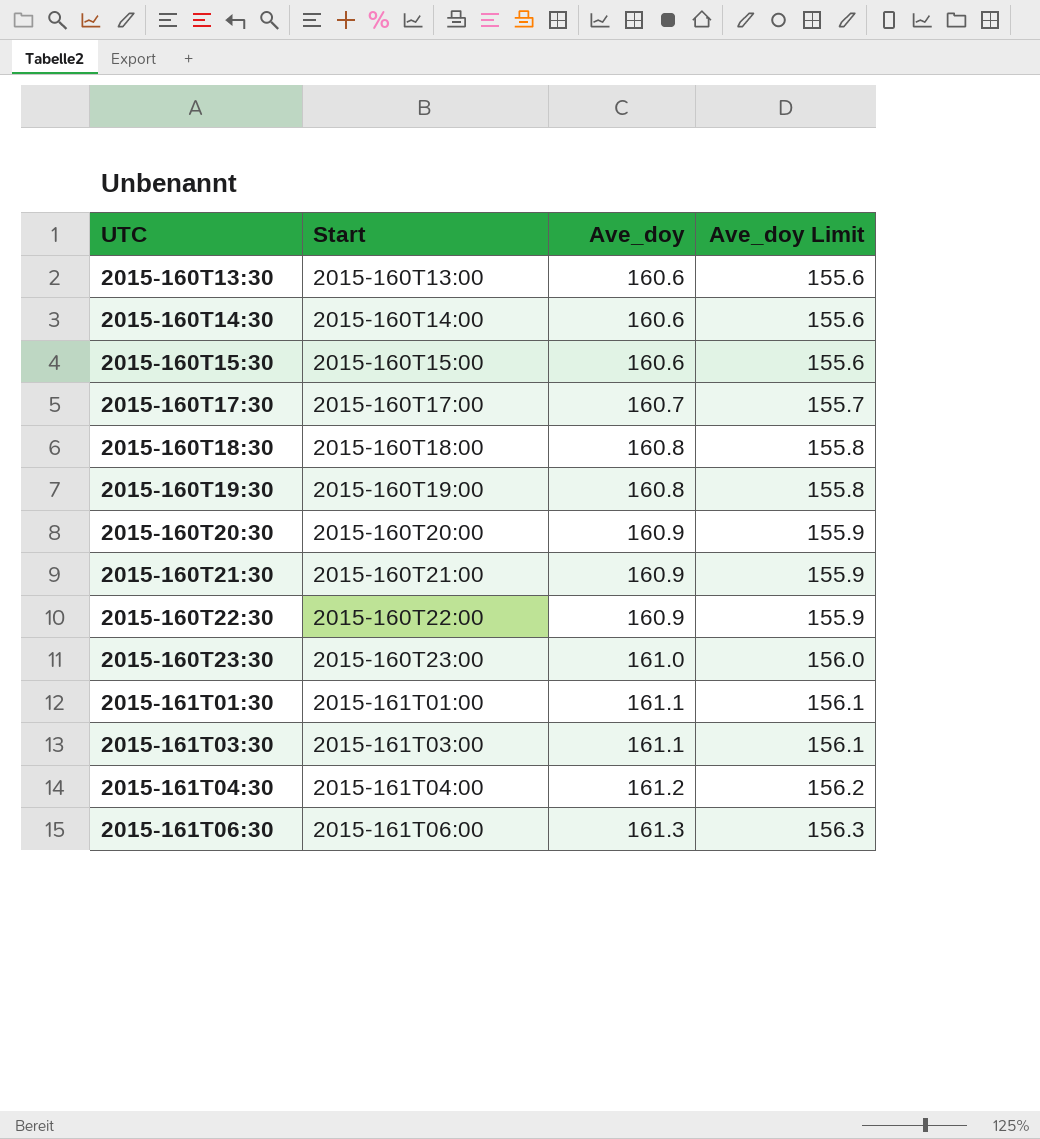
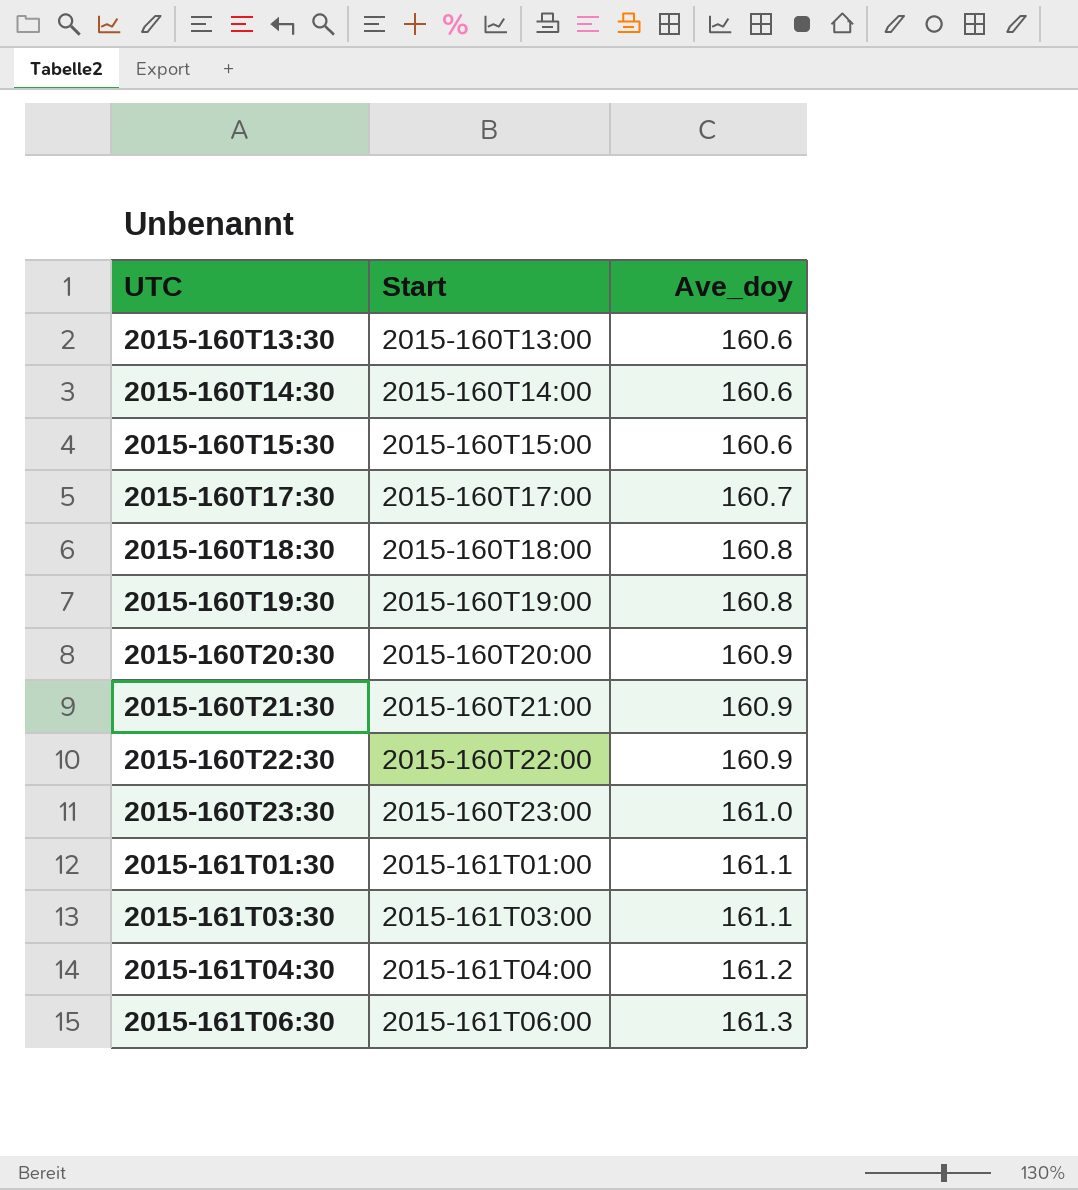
column Ave_doy Limit | formula: [Ave_doy] - 5 -> none

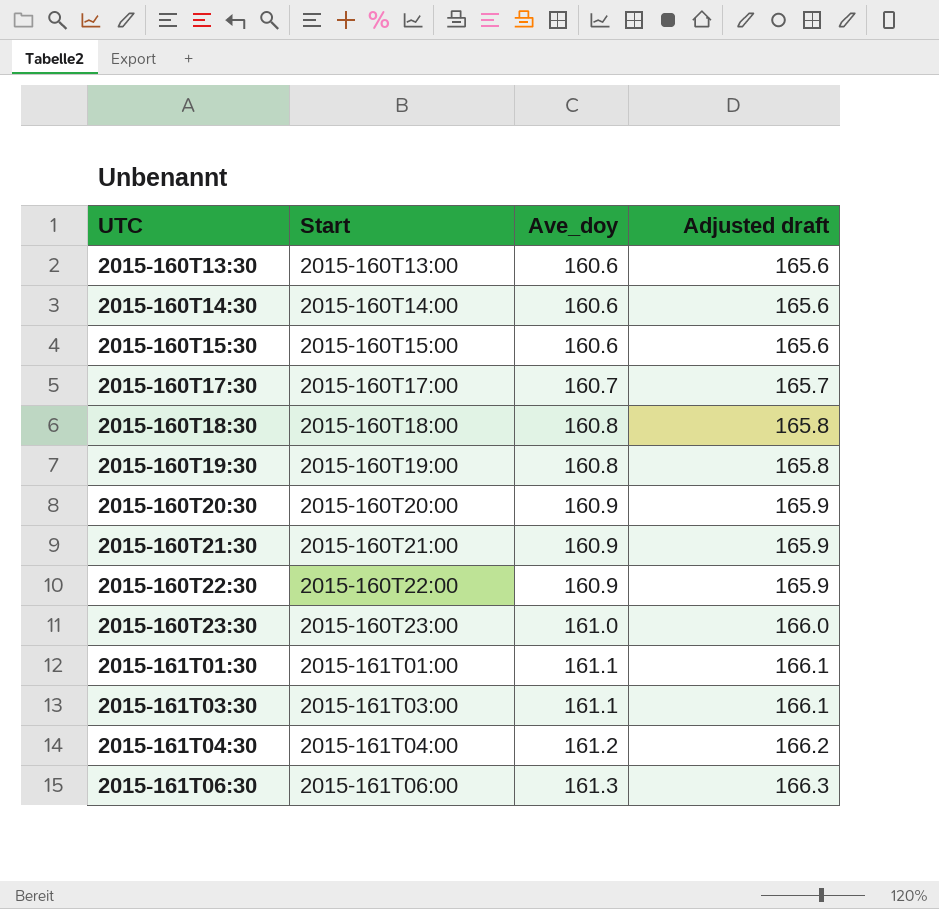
column Adjusted draft | formula: none -> [Ave_doy] + 5

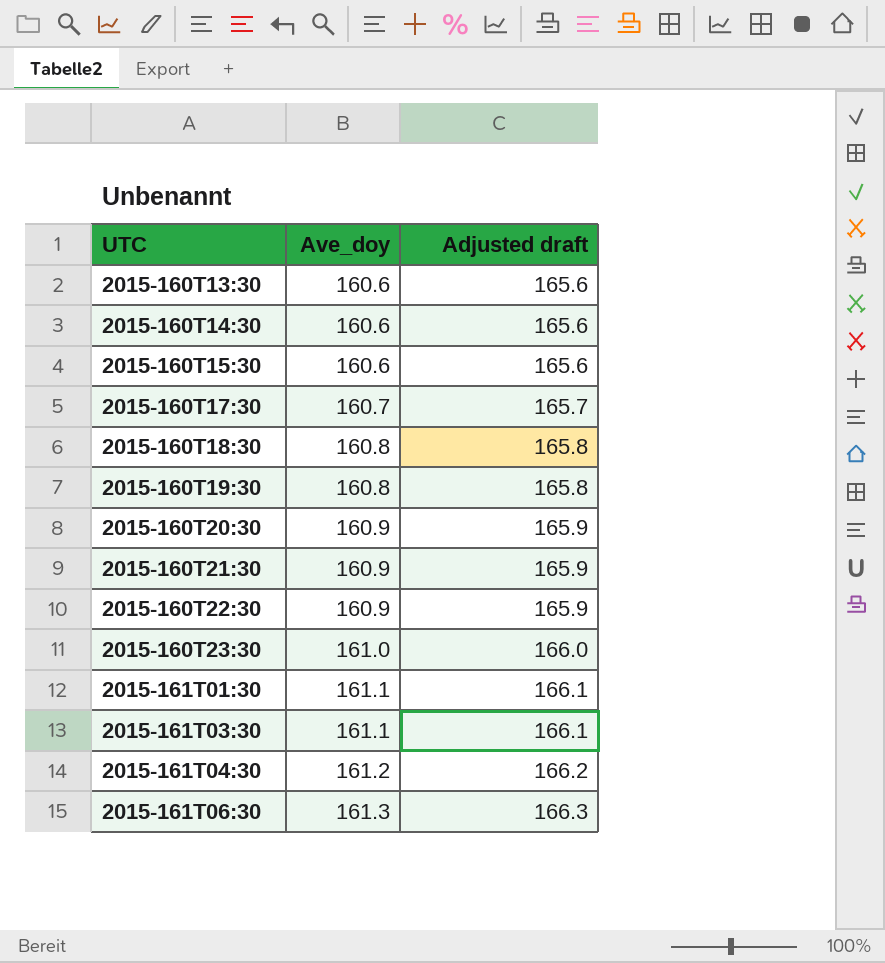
column Start | position: 2 -> none

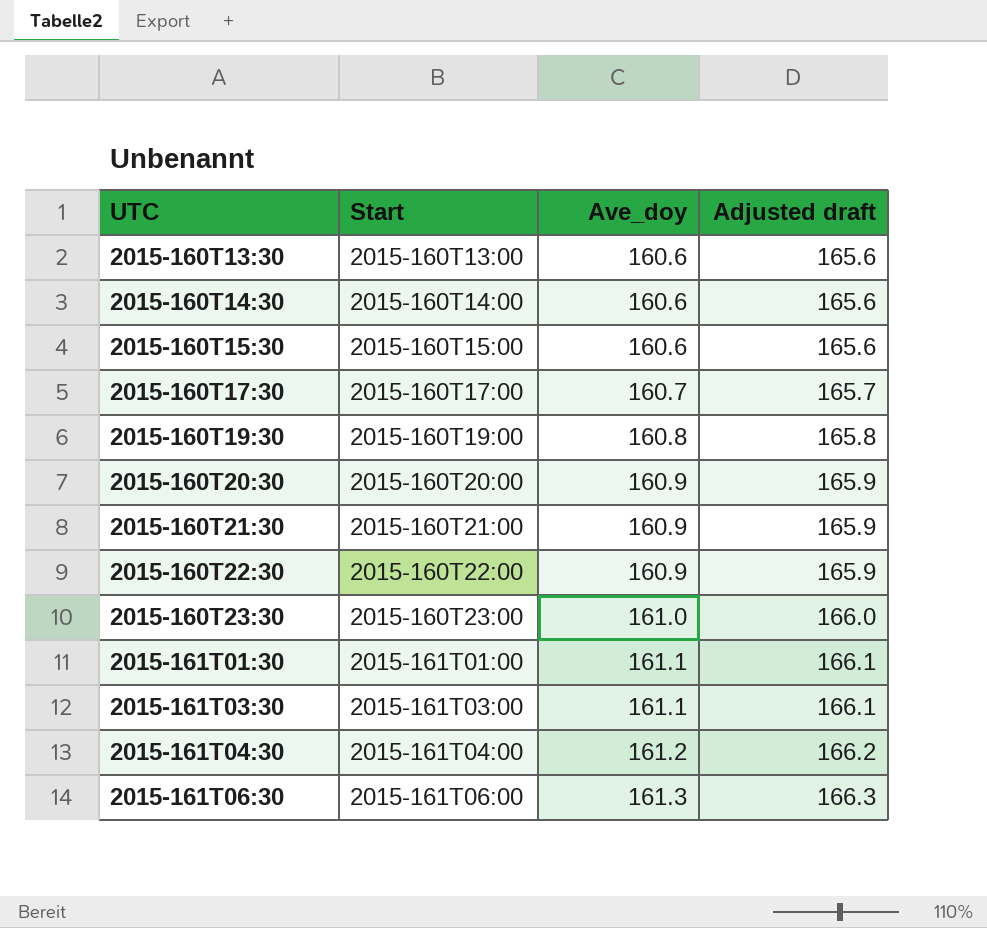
column Start | position: none -> 2
row 2015-160T18:30: 160.8 | 165.8 -> none

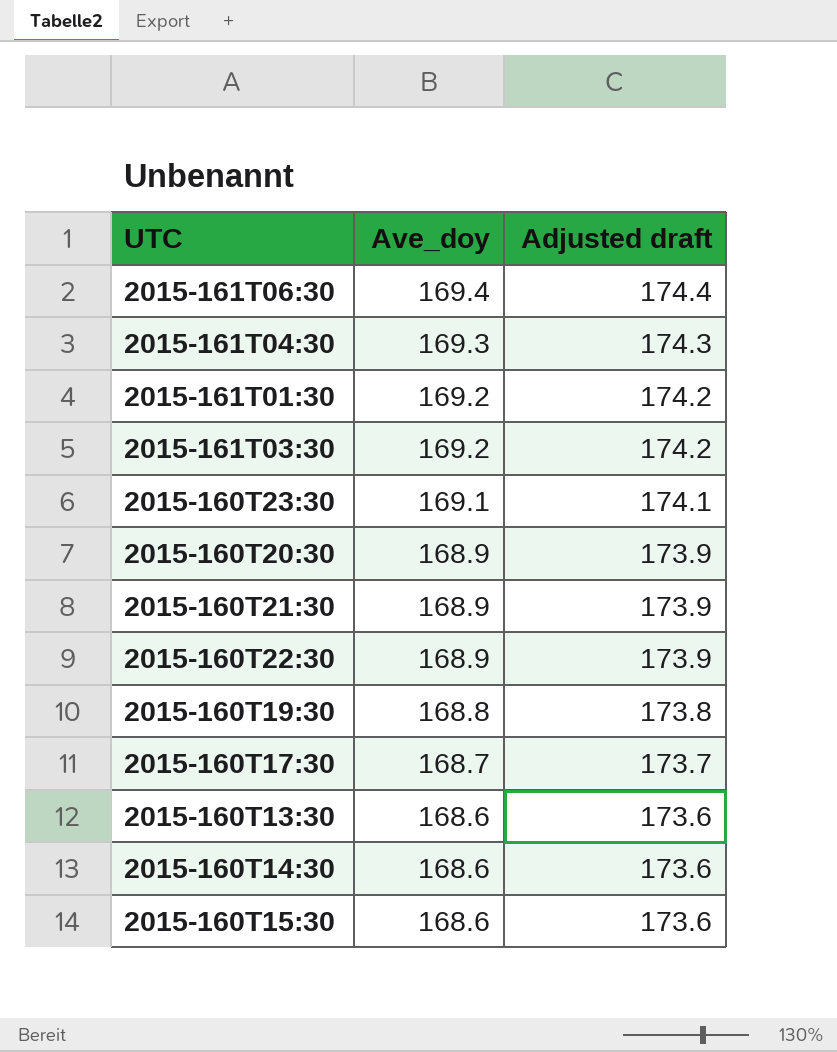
row order: UTC ascending -> Ave_doy descending
column Start | position: 2 -> none
2015-161T06:30 | Ave_doy: 161.3 -> 169.4
2015-161T06:30 | Adjusted draft: 166.3 -> 174.4
2015-161T04:30 | Ave_doy: 161.2 -> 169.3
2015-161T04:30 | Adjusted draft: 166.2 -> 174.3
2015-161T01:30 | Ave_doy: 161.1 -> 169.2
2015-161T01:30 | Adjusted draft: 166.1 -> 174.2
2015-161T03:30 | Ave_doy: 161.1 -> 169.2
2015-161T03:30 | Adjusted draft: 166.1 -> 174.2
2015-160T23:30 | Ave_doy: 161.0 -> 169.1
2015-160T23:30 | Adjusted draft: 166.0 -> 174.1
2015-160T20:30 | Ave_doy: 160.9 -> 168.9
2015-160T20:30 | Adjusted draft: 165.9 -> 173.9
2015-160T21:30 | Ave_doy: 160.9 -> 168.9
2015-160T21:30 | Adjusted draft: 165.9 -> 173.9
2015-160T22:30 | Ave_doy: 160.9 -> 168.9
2015-160T22:30 | Adjusted draft: 165.9 -> 173.9
2015-160T19:30 | Ave_doy: 160.8 -> 168.8
2015-160T19:30 | Adjusted draft: 165.8 -> 173.8
2015-160T17:30 | Ave_doy: 160.7 -> 168.7
2015-160T17:30 | Adjusted draft: 165.7 -> 173.7
2015-160T13:30 | Ave_doy: 160.6 -> 168.6
2015-160T13:30 | Adjusted draft: 165.6 -> 173.6
2015-160T14:30 | Ave_doy: 160.6 -> 168.6
2015-160T14:30 | Adjusted draft: 165.6 -> 173.6
2015-160T15:30 | Ave_doy: 160.6 -> 168.6
2015-160T15:30 | Adjusted draft: 165.6 -> 173.6

